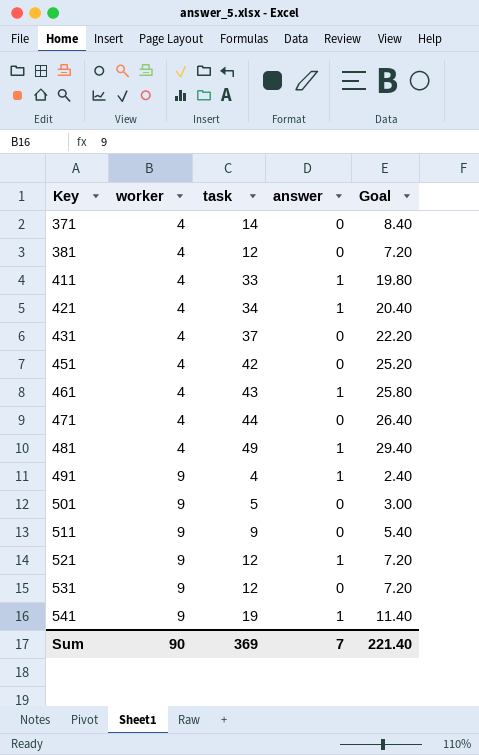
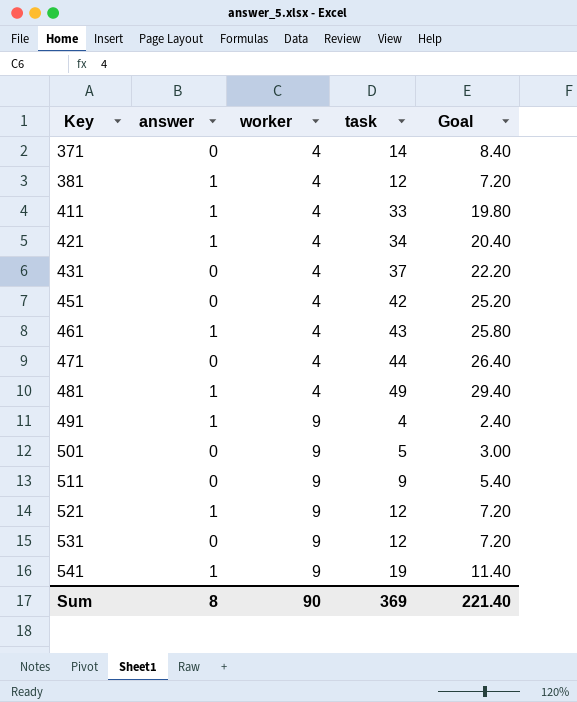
column answer | position: 4 -> 2
381 | answer: 0 -> 1
Sum | answer: 7 -> 8

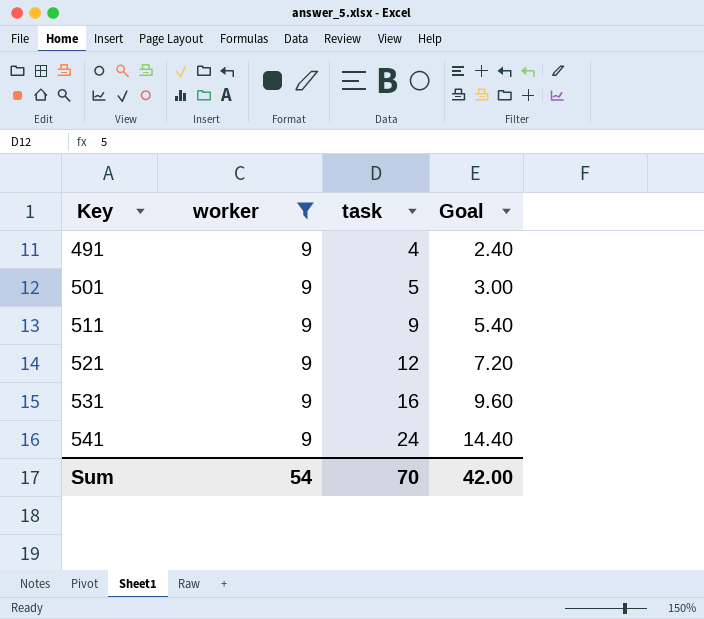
filter: none -> worker = 9
column answer | position: 2 -> none
531 | task: 12 -> 16
531 | Goal: 7.20 -> 9.60
541 | task: 19 -> 24
541 | Goal: 11.40 -> 14.40
Sum | worker: 90 -> 54
Sum | task: 369 -> 70
Sum | Goal: 221.40 -> 42.00

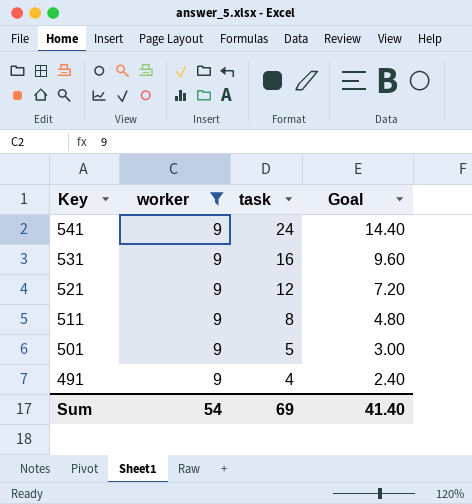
row order: Key ascending -> Key descending
511 | task: 9 -> 8
511 | Goal: 5.40 -> 4.80
Sum | task: 70 -> 69
Sum | Goal: 42.00 -> 41.40

